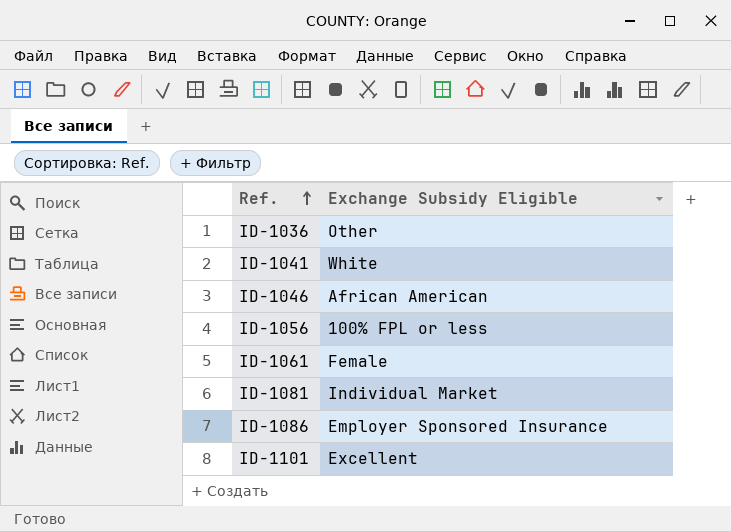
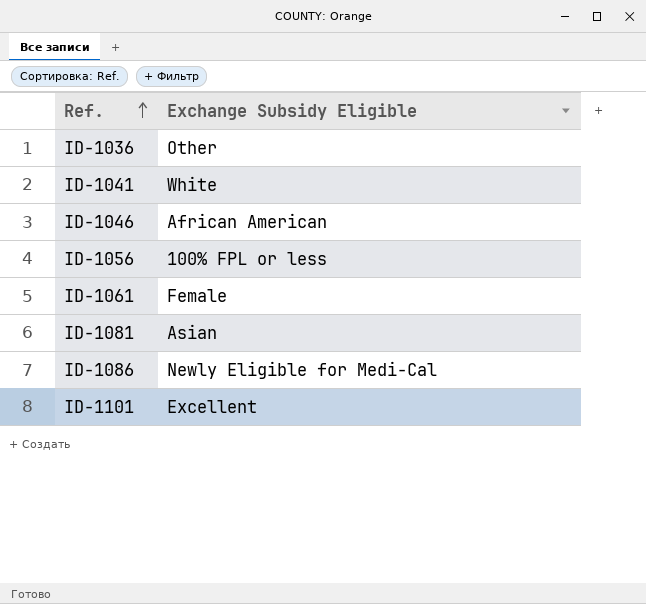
ID-1081 | Exchange Subsidy Eligible: Individual Market -> Asian
ID-1086 | Exchange Subsidy Eligible: Employer Sponsored Insurance -> Newly Eligible for Medi-Cal

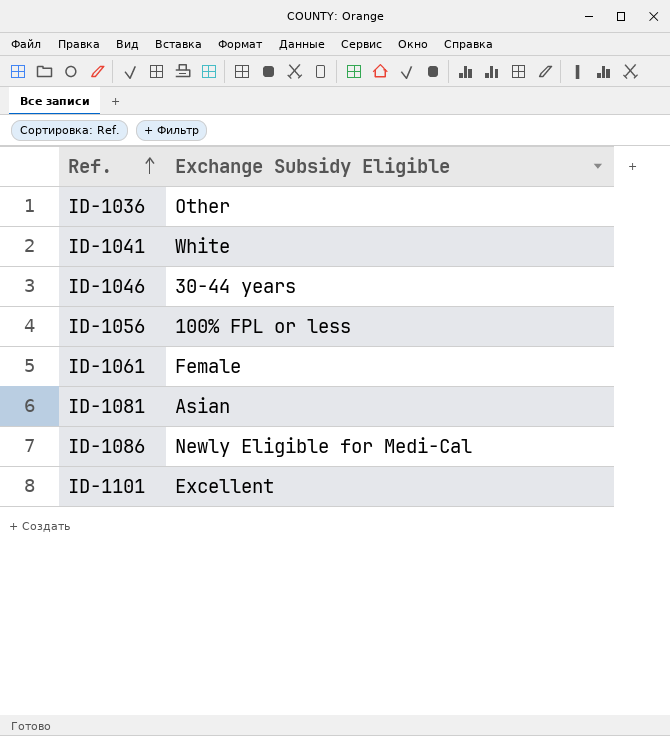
ID-1046 | Exchange Subsidy Eligible: African American -> 30-44 years

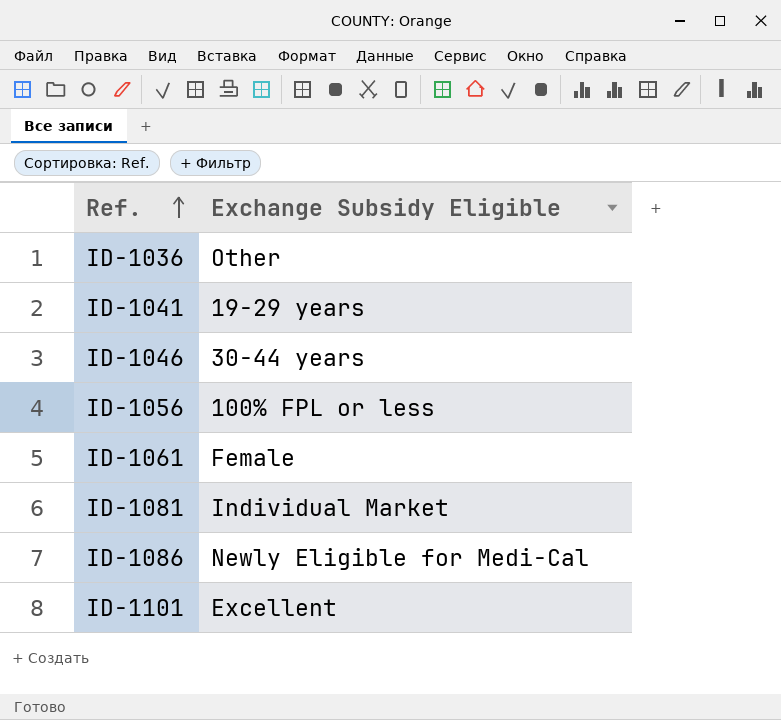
ID-1041 | Exchange Subsidy Eligible: White -> 19-29 years
ID-1081 | Exchange Subsidy Eligible: Asian -> Individual Market

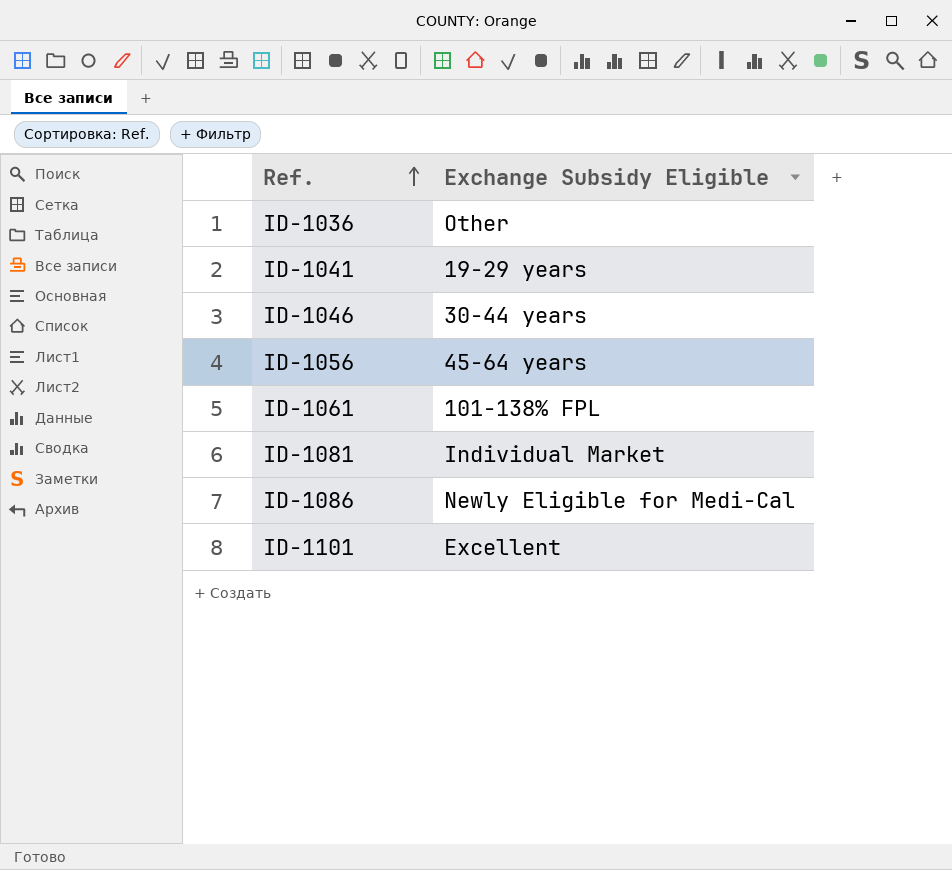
ID-1056 | Exchange Subsidy Eligible: 100% FPL or less -> 45-64 years
ID-1061 | Exchange Subsidy Eligible: Female -> 101-138% FPL

